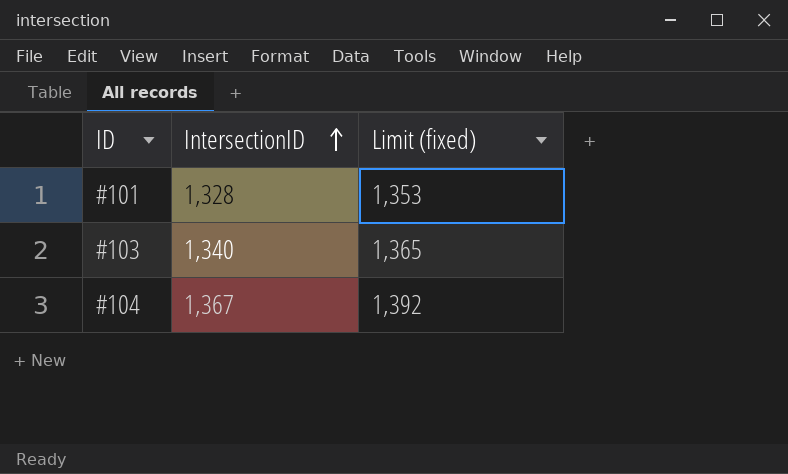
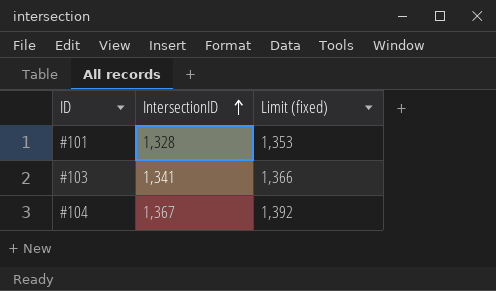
#103 | IntersectionID: 1,340 -> 1,341
#103 | Limit (fixed): 1,365 -> 1,366

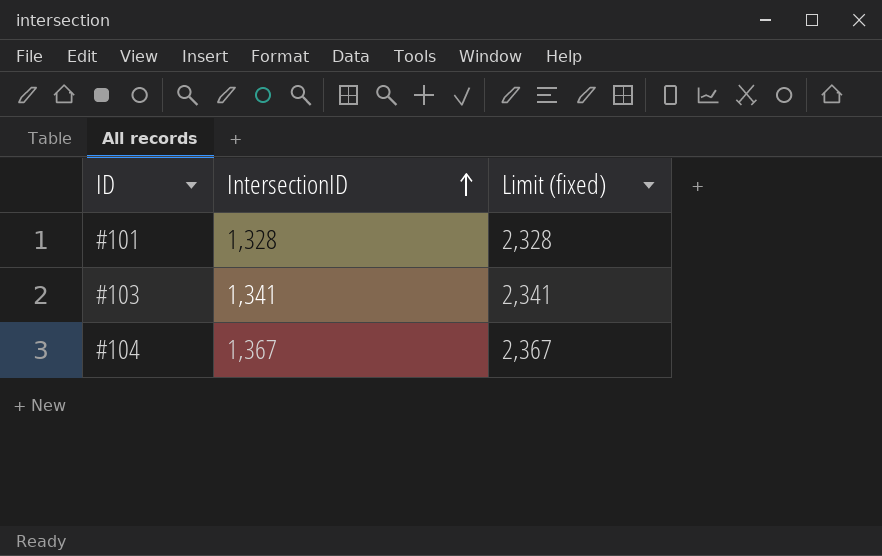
column Limit (fixed) | formula: [IntersectionID] + 25 -> [IntersectionID] + 1000

